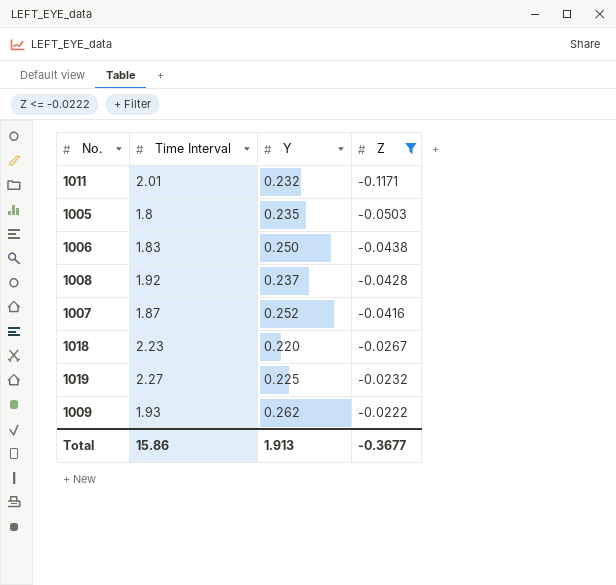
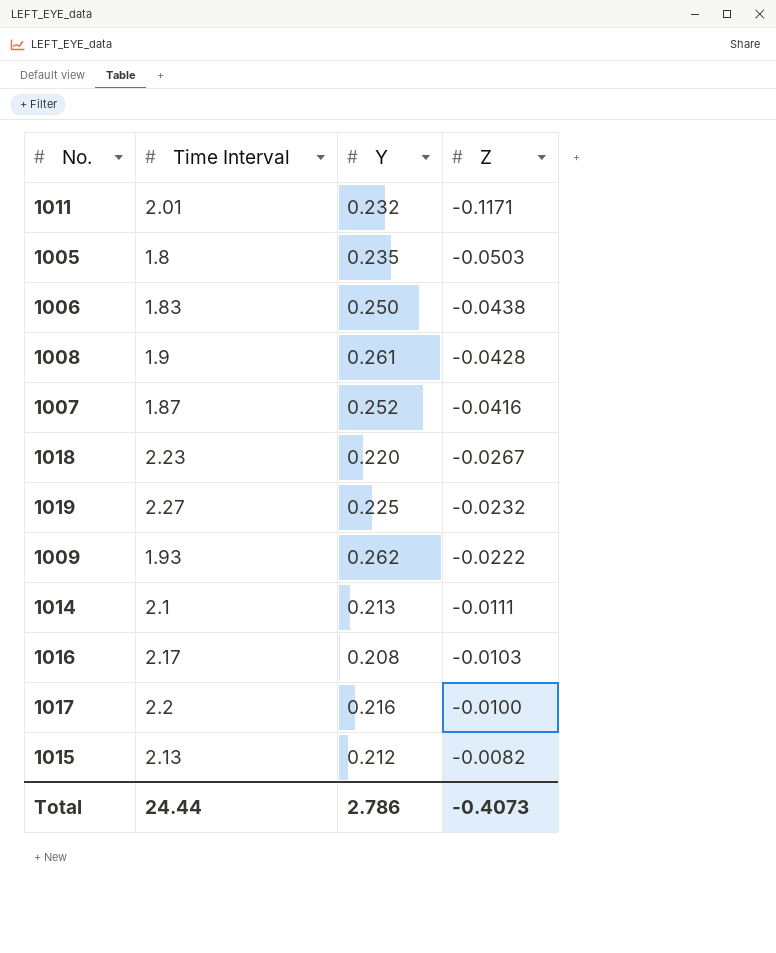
filter: Z <= -0.0222 -> none
1008 | Time Interval: 1.92 -> 1.9
1008 | Y: 0.237 -> 0.261
Total | Time Interval: 15.86 -> 24.44
Total | Y: 1.913 -> 2.786
Total | Z: -0.3677 -> -0.4073

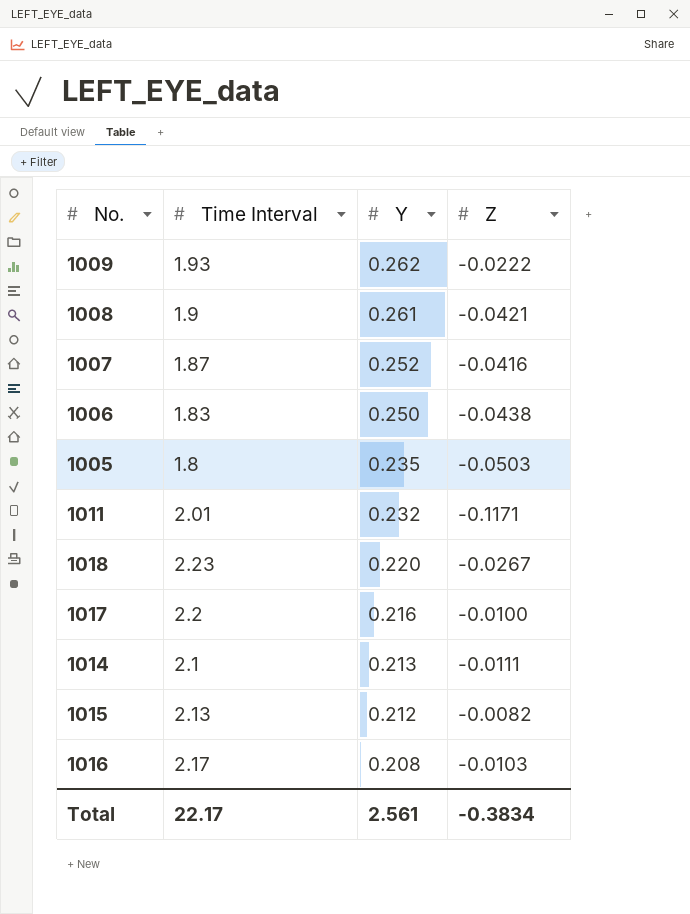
row order: Z ascending -> Y descending
row 1019: 2.27 | 0.225 | -0.0232 -> none
1008 | Z: -0.0428 -> -0.0421
Total | Time Interval: 24.44 -> 22.17
Total | Y: 2.786 -> 2.561
Total | Z: -0.4073 -> -0.3834

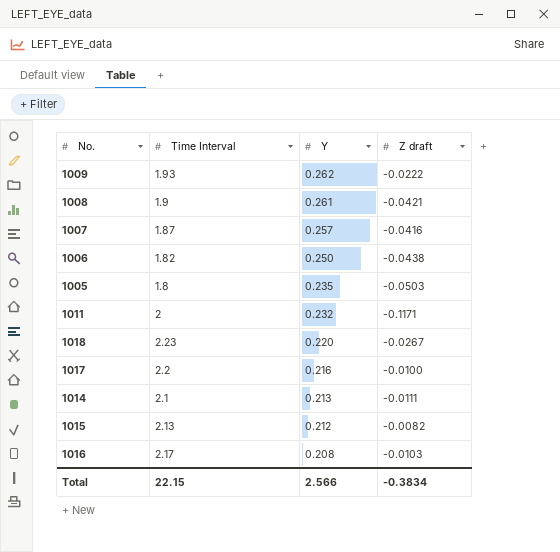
column name: Z -> Z draft
1007 | Y: 0.252 -> 0.257
1006 | Time Interval: 1.83 -> 1.82
1011 | Time Interval: 2.01 -> 2
Total | Time Interval: 22.17 -> 22.15
Total | Y: 2.561 -> 2.566

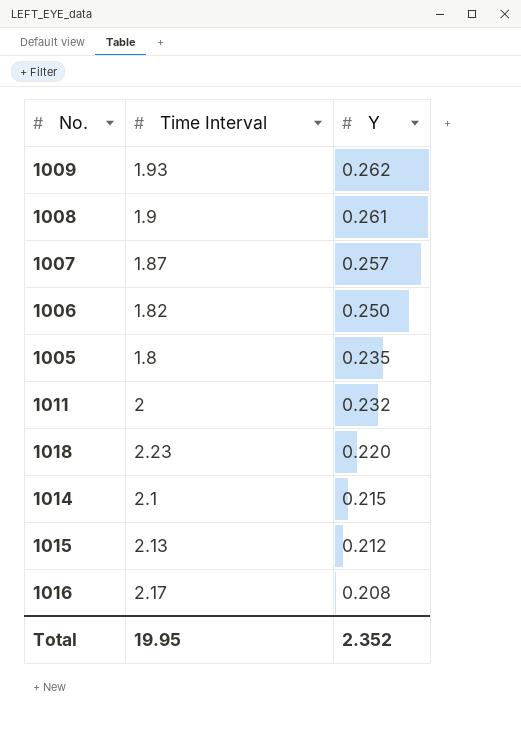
column Z draft | position: 4 -> none
row 1017: 2.2 | 0.216 | -0.0100 -> none
1014 | Y: 0.213 -> 0.215
Total | Time Interval: 22.15 -> 19.95
Total | Y: 2.566 -> 2.352

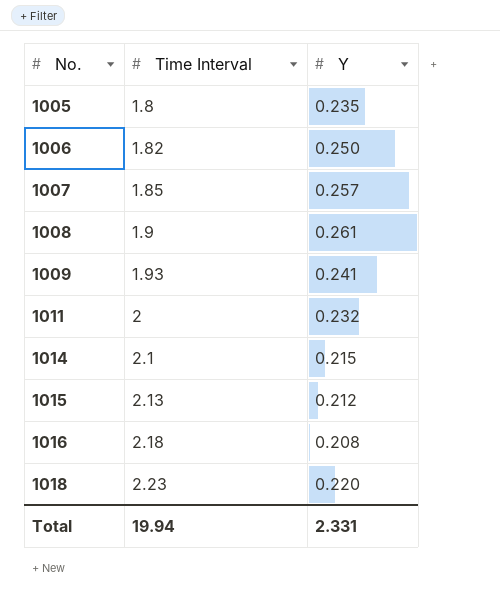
row order: Y descending -> No. ascending
1007 | Time Interval: 1.87 -> 1.85
1009 | Y: 0.262 -> 0.241
1016 | Time Interval: 2.17 -> 2.18
Total | Time Interval: 19.95 -> 19.94
Total | Y: 2.352 -> 2.331

